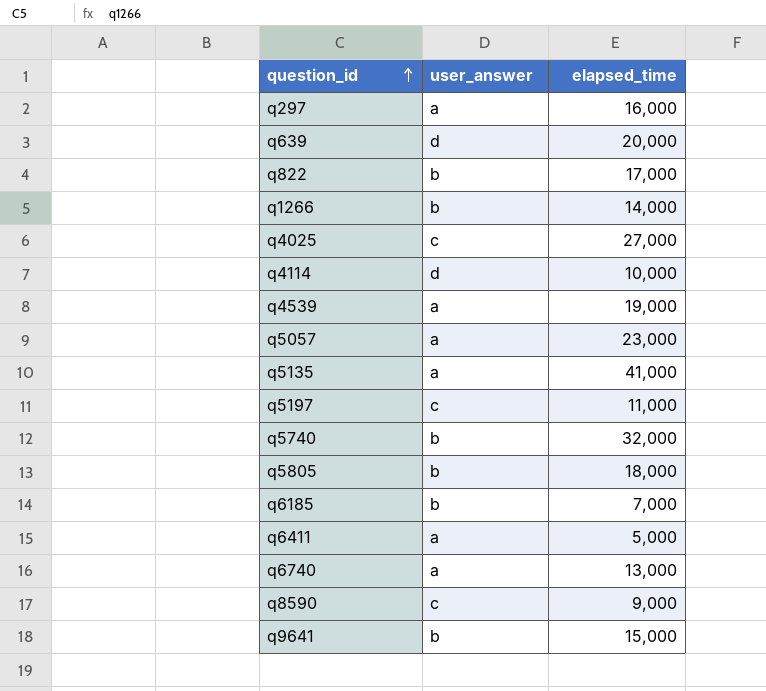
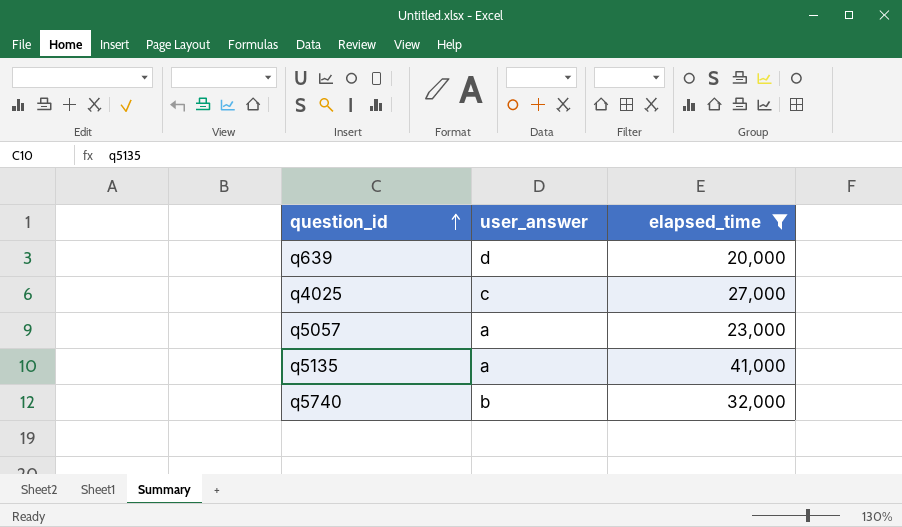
filter: none -> elapsed_time >= 20,000

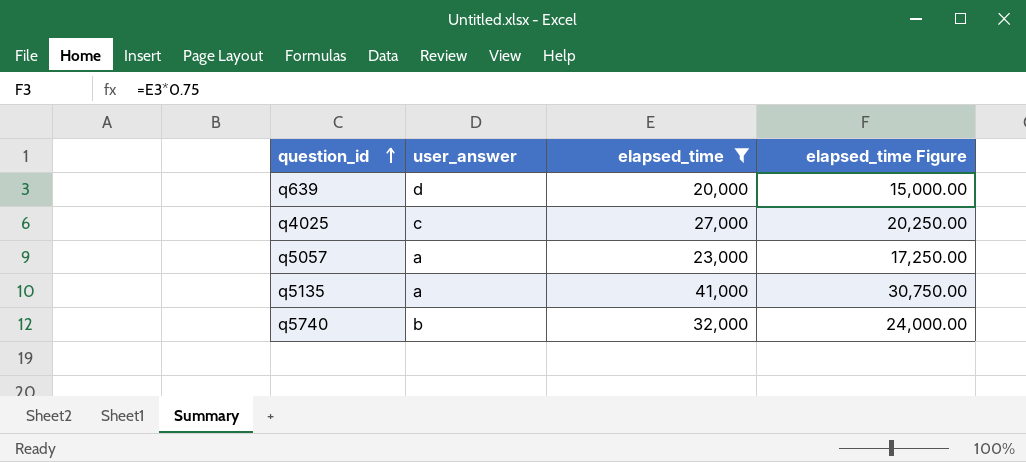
column elapsed_time Figure | formula: none -> [elapsed_time] * 0.75

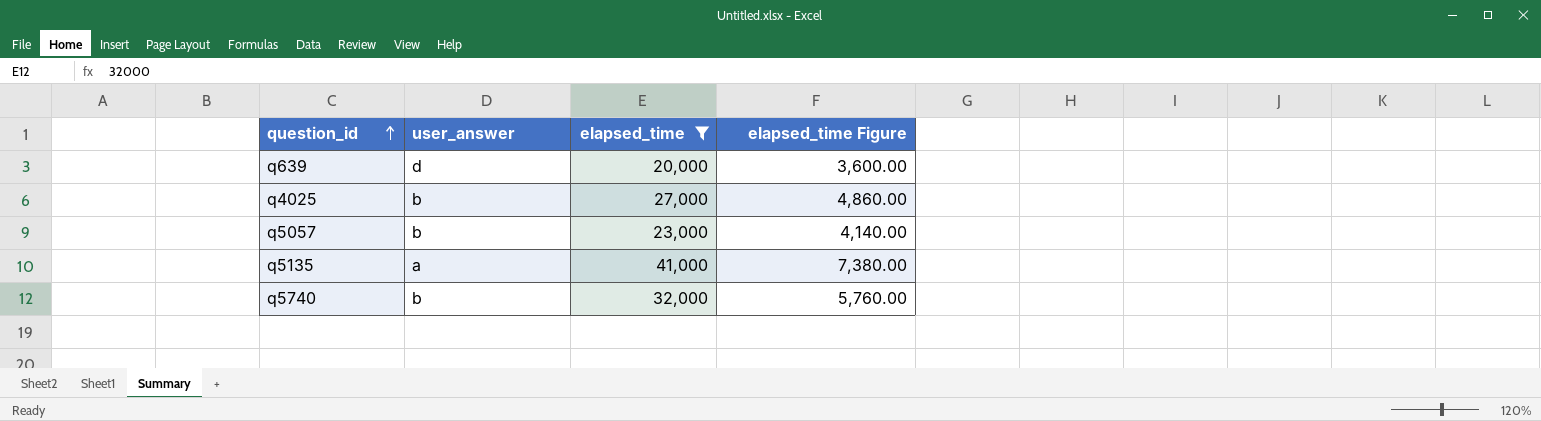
column elapsed_time Figure | formula: [elapsed_time] * 0.75 -> [elapsed_time] * 0.18
q4025 | user_answer: c -> b
q5057 | user_answer: a -> b

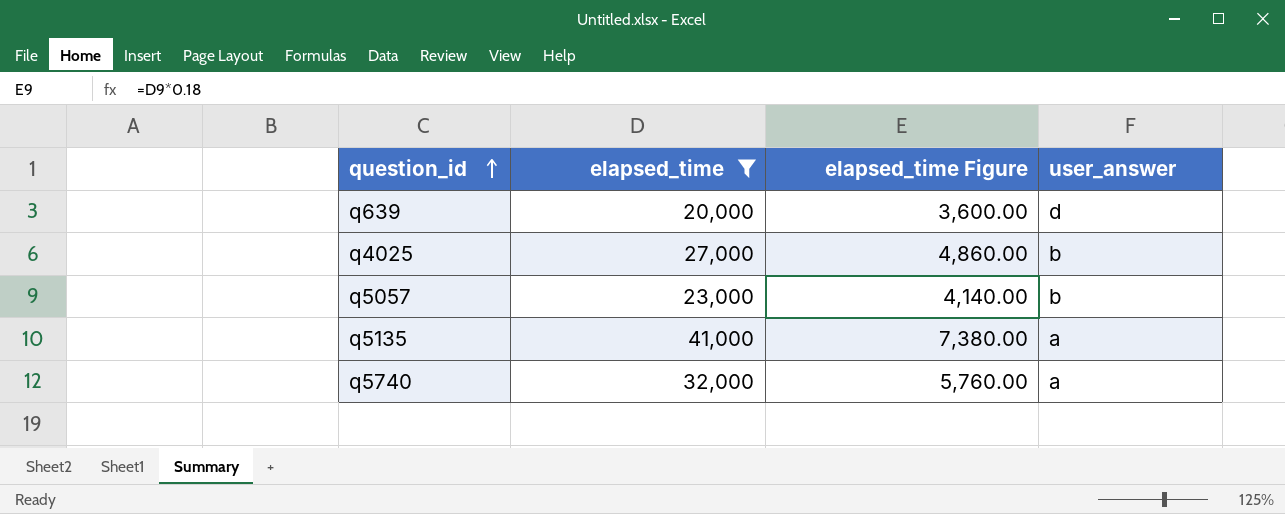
column user_answer | position: 2 -> 4
q5740 | user_answer: b -> a

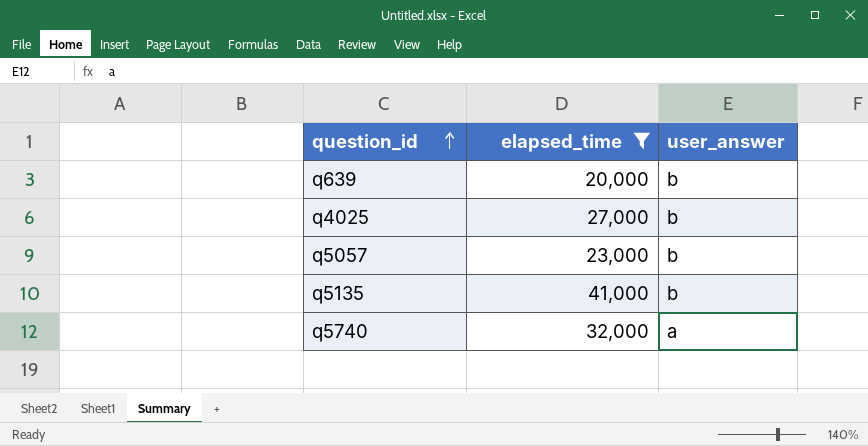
column elapsed_time Figure | formula: [elapsed_time] * 0.18 -> none
q639 | user_answer: d -> b
q5135 | user_answer: a -> b

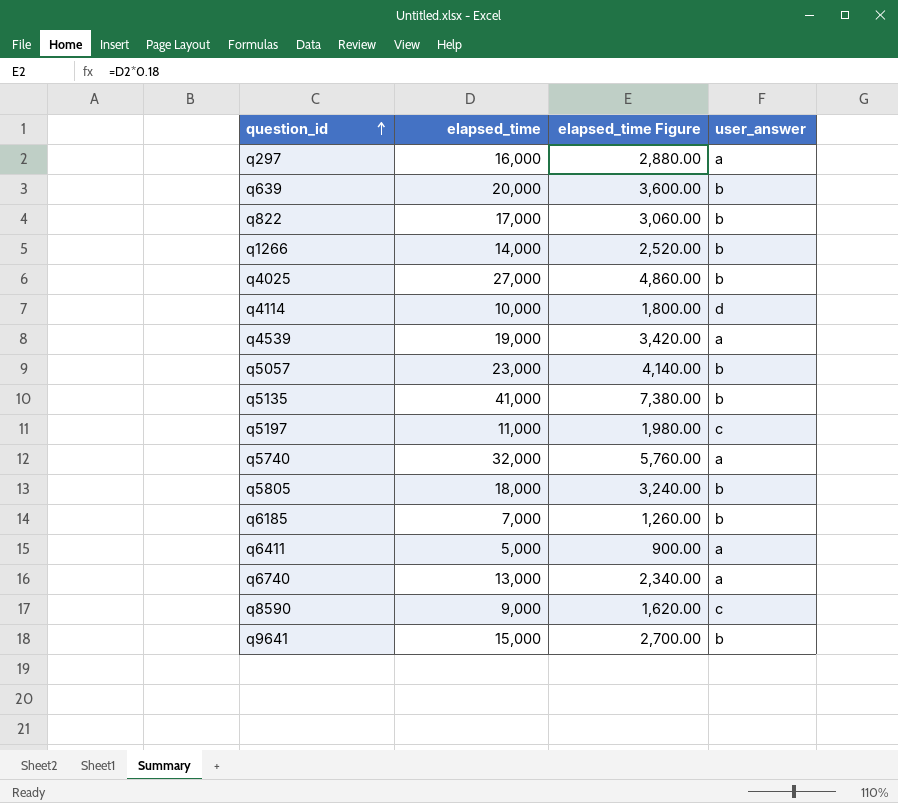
filter: elapsed_time >= 20,000 -> none
column elapsed_time Figure | formula: none -> [elapsed_time] * 0.18

